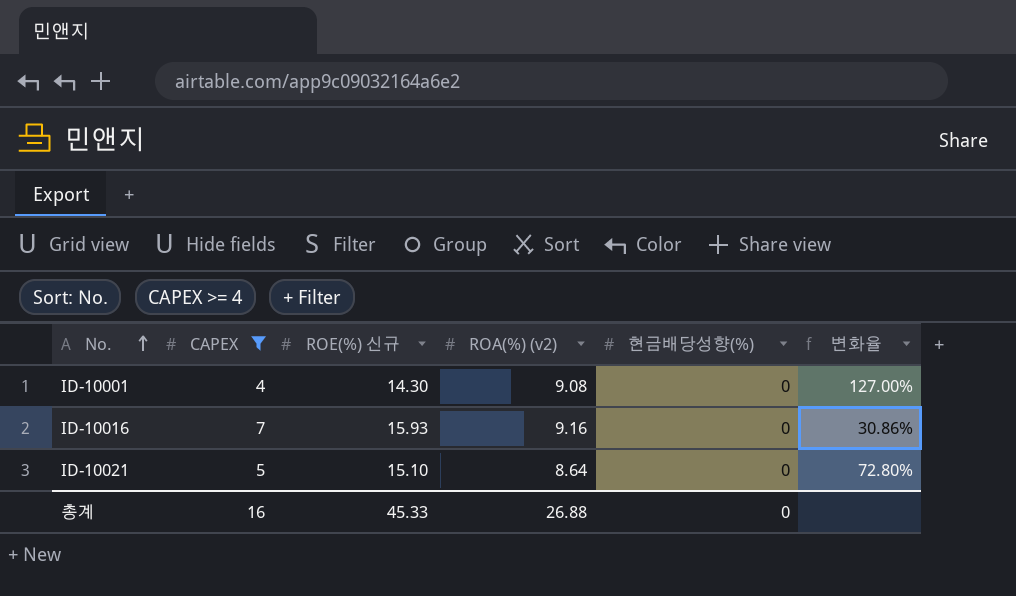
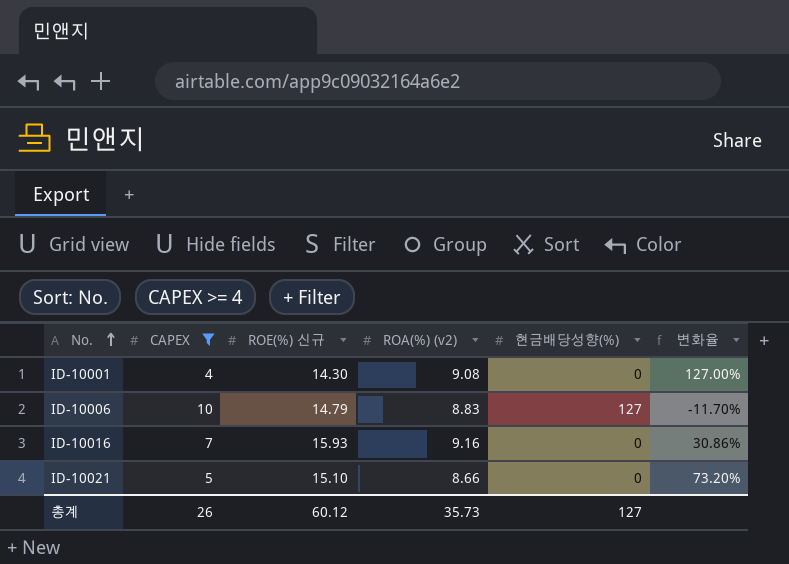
row ID-10006: none -> 10 | 14.79 | 8.83 | 127 | -11.70%
ID-10021 | ROA(%) (v2): 8.64 -> 8.66
ID-10021 | 변화율: 72.80% -> 73.20%
총계 | CAPEX: 16 -> 26
총계 | ROE(%) 신규: 45.33 -> 60.12
총계 | ROA(%) (v2): 26.88 -> 35.73
총계 | 현금배당성향(%): 0 -> 127

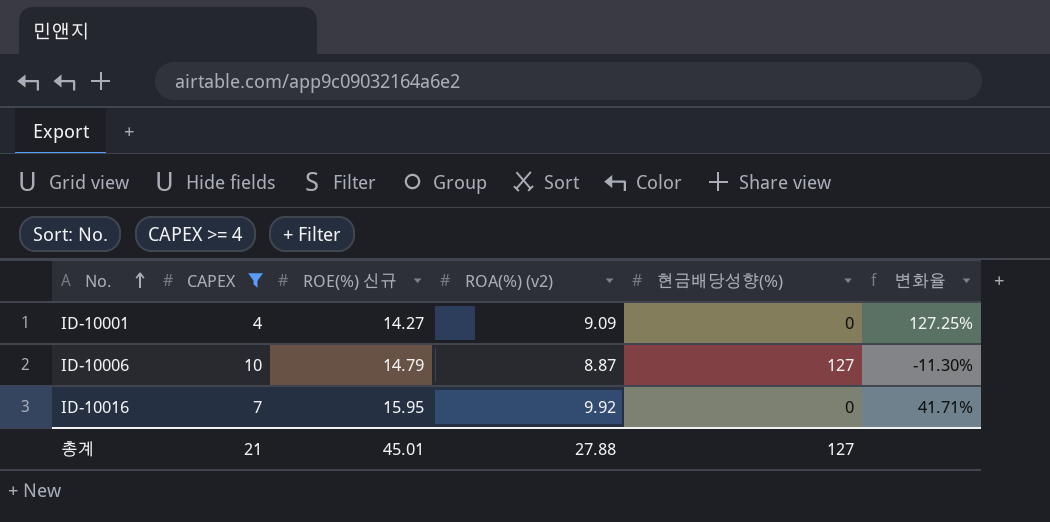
row ID-10021: 5 | 15.10 | 8.66 | 0 | 73.20% -> none
ID-10001 | ROE(%) 신규: 14.30 -> 14.27
ID-10001 | ROA(%) (v2): 9.08 -> 9.09
ID-10001 | 변화율: 127.00% -> 127.25%
ID-10006 | ROA(%) (v2): 8.83 -> 8.87
ID-10006 | 변화율: -11.70% -> -11.30%
ID-10016 | ROE(%) 신규: 15.93 -> 15.95
ID-10016 | ROA(%) (v2): 9.16 -> 9.92
ID-10016 | 변화율: 30.86% -> 41.71%
총계 | CAPEX: 26 -> 21
총계 | ROE(%) 신규: 60.12 -> 45.01
총계 | ROA(%) (v2): 35.73 -> 27.88

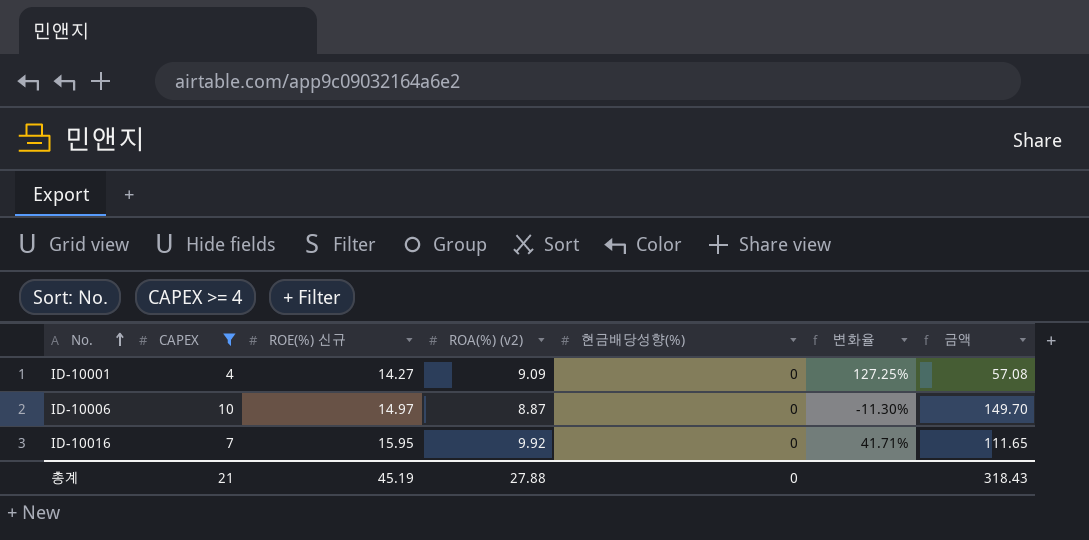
column 금액 | formula: none -> [CAPEX] * [ROE(%) 신규]
ID-10006 | ROE(%) 신규: 14.79 -> 14.97
ID-10006 | 현금배당성향(%): 127 -> 0
총계 | ROE(%) 신규: 45.01 -> 45.19
총계 | 현금배당성향(%): 127 -> 0

